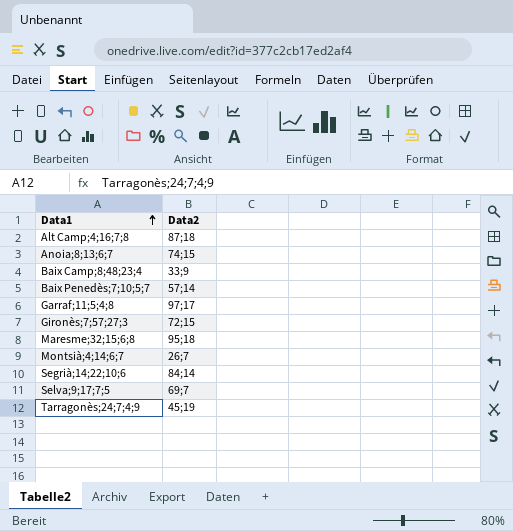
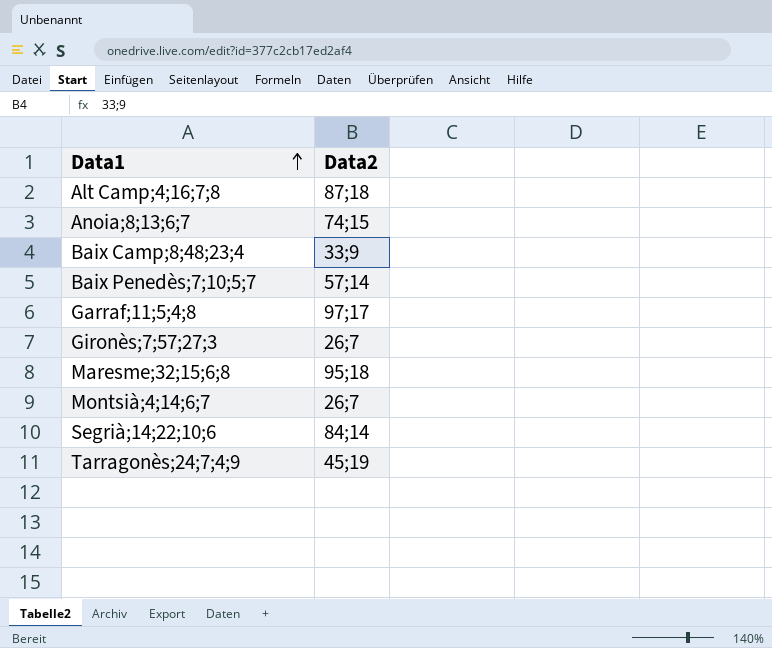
row Selva;9;17;7;5: 69;7 -> none
Gironès;7;57;27;3 | Data2: 72;15 -> 26;7

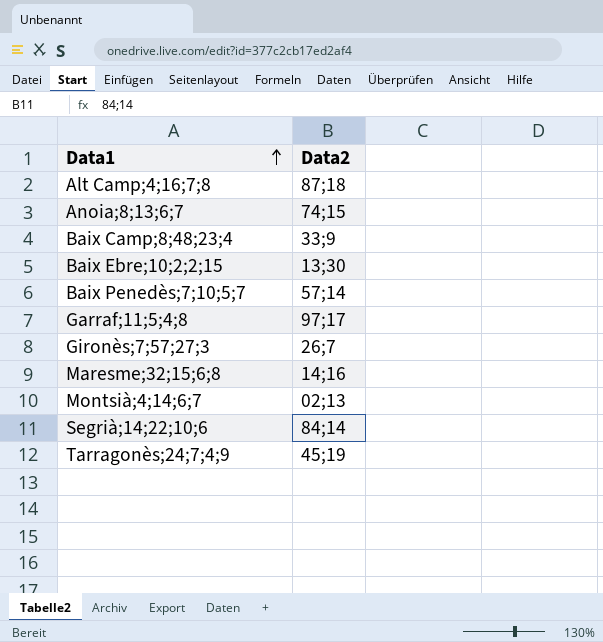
row Baix Ebre;10;2;2;15: none -> 13;30
Maresme;32;15;6;8 | Data2: 95;18 -> 14;16
Montsià;4;14;6;7 | Data2: 26;7 -> 02;13

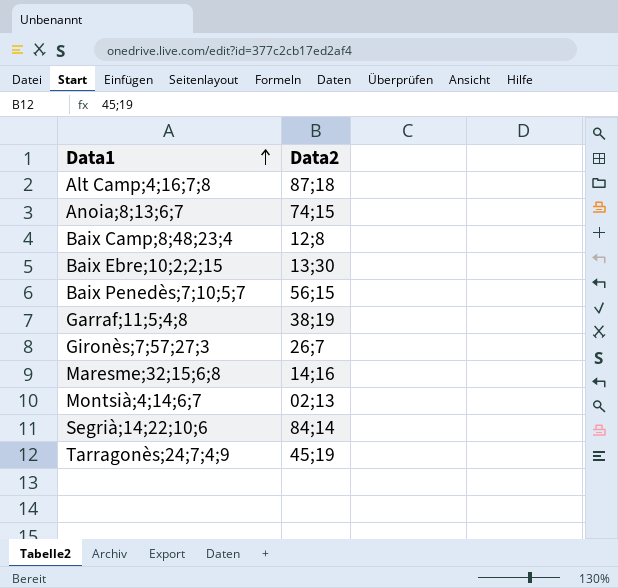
Baix Camp;8;48;23;4 | Data2: 33;9 -> 12;8
Baix Penedès;7;10;5;7 | Data2: 57;14 -> 56;15
Garraf;11;5;4;8 | Data2: 97;17 -> 38;19

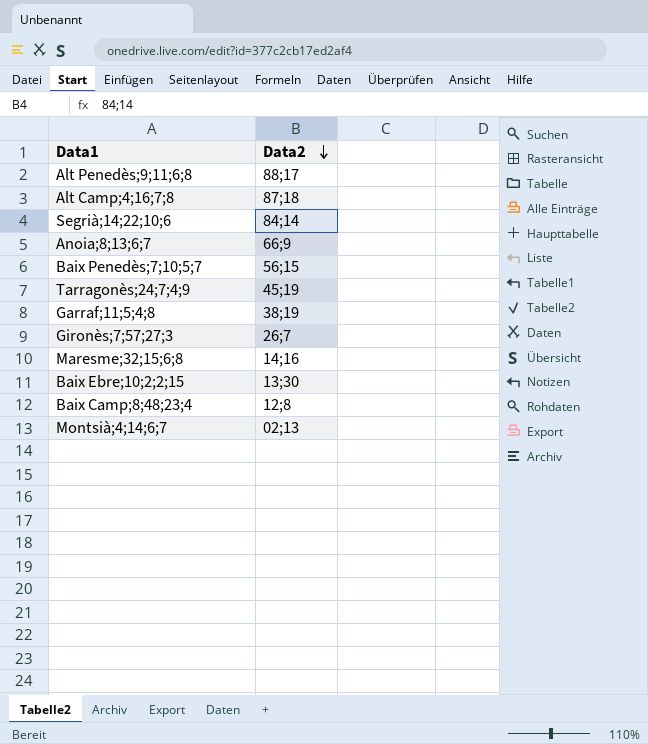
row order: Data1 ascending -> Data2 descending
row Alt Penedès;9;11;6;8: none -> 88;17
Anoia;8;13;6;7 | Data2: 74;15 -> 66;9

